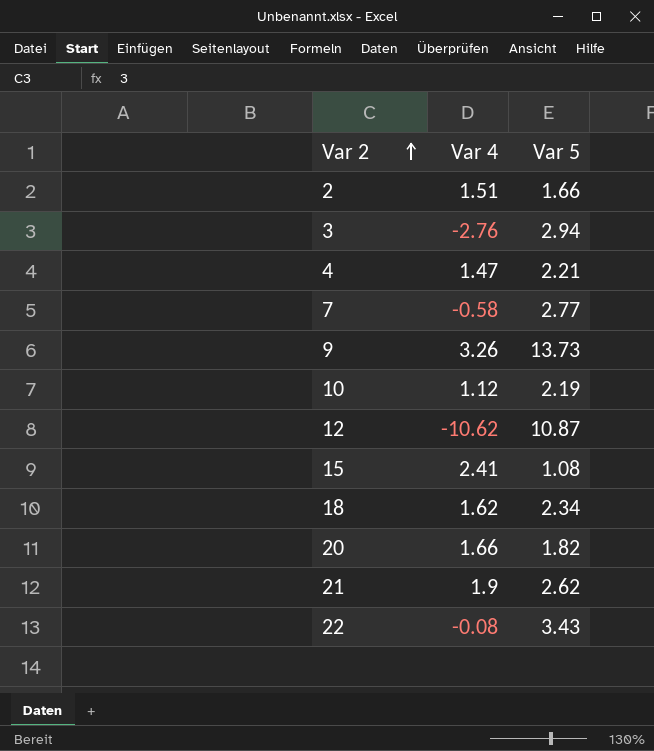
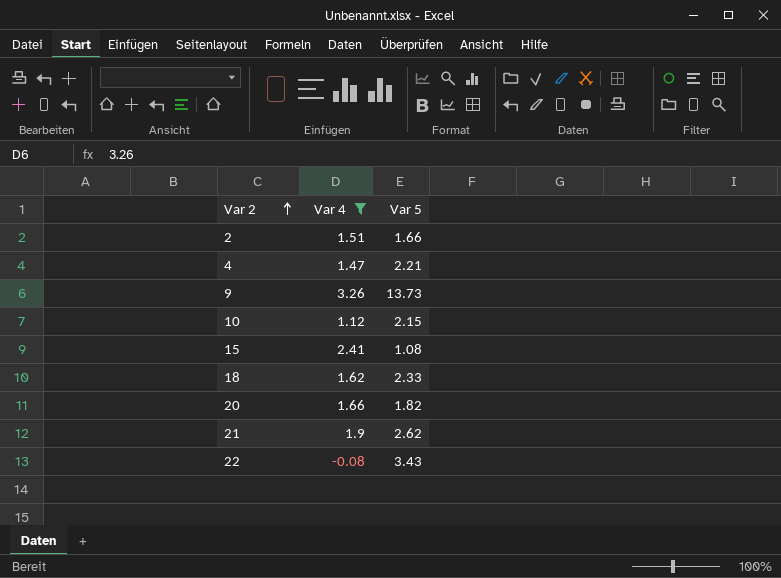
filter: none -> Var 4 >= -0.08
10 | Var 5: 2.19 -> 2.15
18 | Var 5: 2.34 -> 2.33

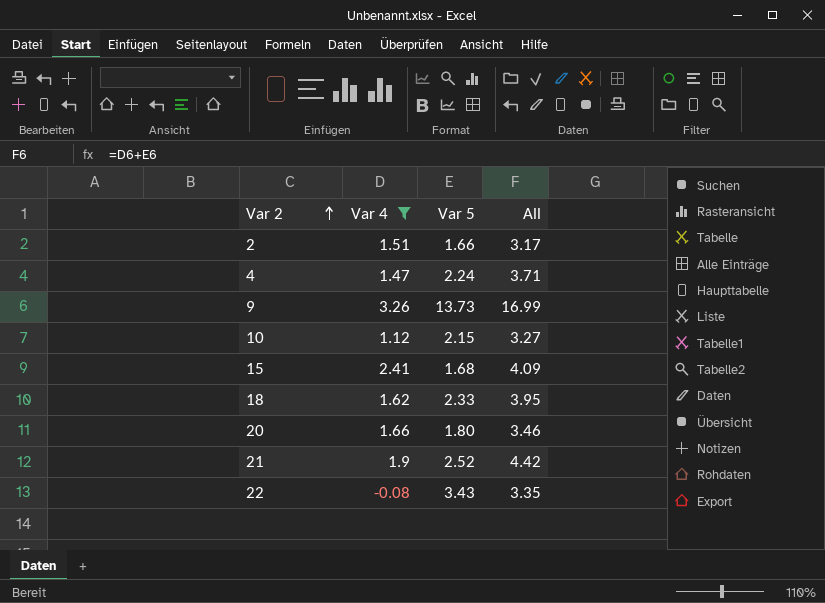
column All | formula: none -> [Var 4] + [Var 5]
4 | Var 5: 2.21 -> 2.24
15 | Var 5: 1.08 -> 1.68
20 | Var 5: 1.82 -> 1.80
21 | Var 5: 2.62 -> 2.52

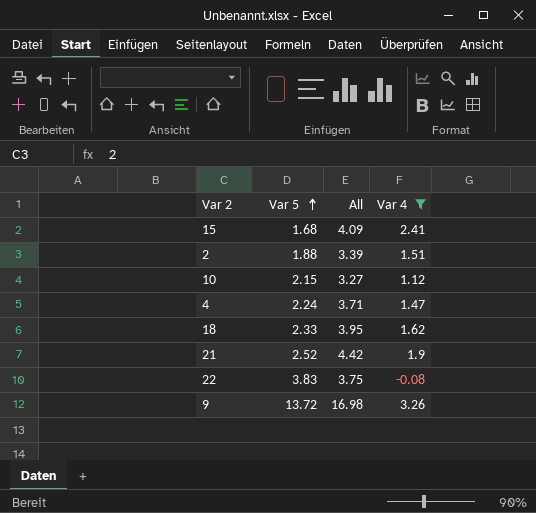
row order: Var 2 ascending -> Var 5 ascending
column Var 4 | position: 2 -> 4
row 20: 1.66 | 1.80 | 3.46 -> none
2 | Var 5: 1.66 -> 1.88
2 | All: 3.17 -> 3.39
22 | Var 5: 3.43 -> 3.83
22 | All: 3.35 -> 3.75
9 | Var 5: 13.73 -> 13.72
9 | All: 16.99 -> 16.98

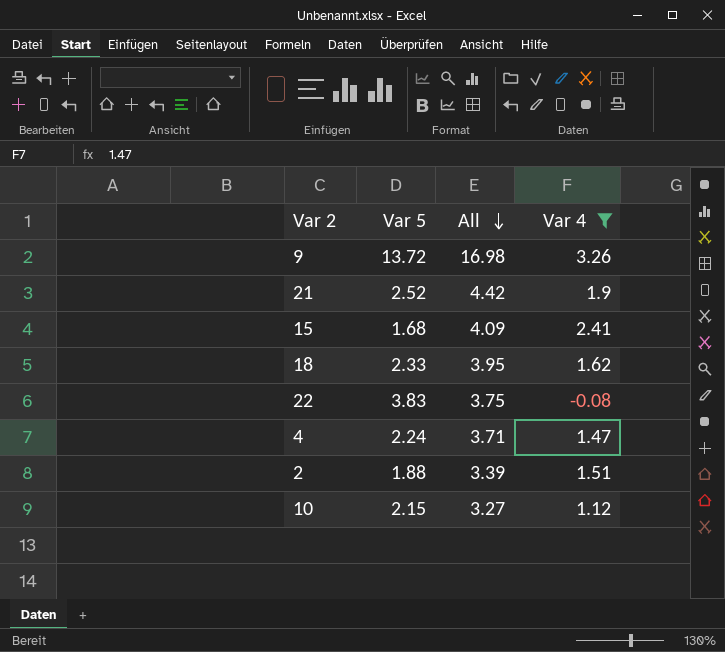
row order: Var 5 ascending -> All descending

